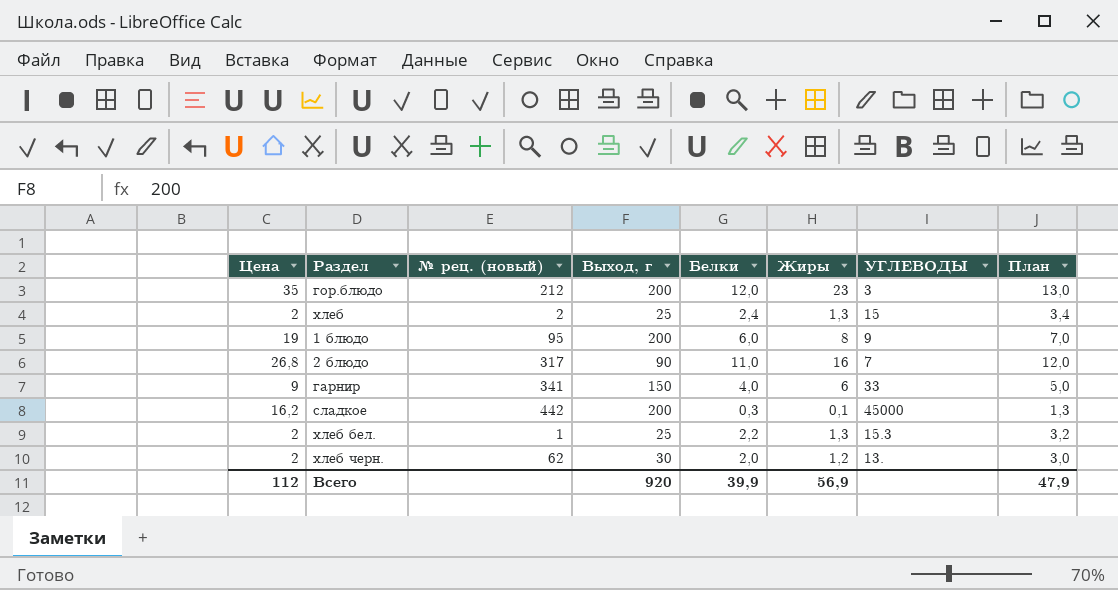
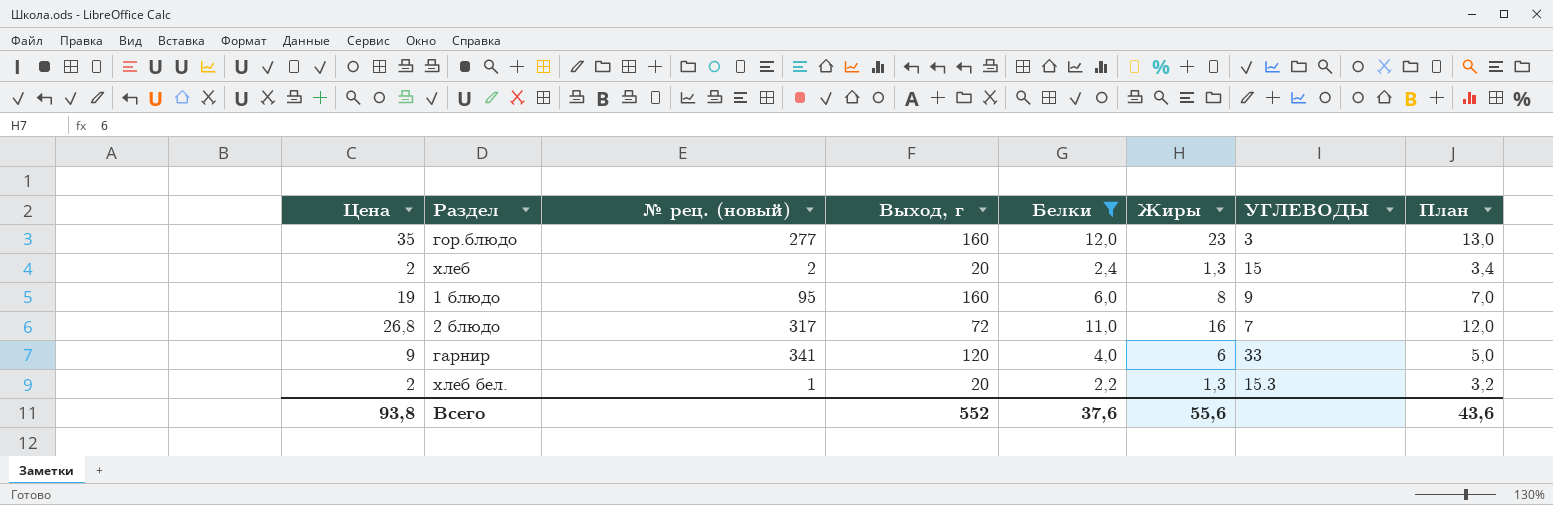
filter: none -> Белки >= 2,2
гор.блюдо | № рец. (новый): 212 -> 277
гор.блюдо | Выход, г: 200 -> 160
хлеб | Выход, г: 25 -> 20
1 блюдо | Выход, г: 200 -> 160
2 блюдо | Выход, г: 90 -> 72
гарнир | Выход, г: 150 -> 120
хлеб бел. | Выход, г: 25 -> 20
Всего | Цена: 112 -> 93,8
Всего | Выход, г: 920 -> 552
Всего | Белки: 39,9 -> 37,6
Всего | Жиры: 56,9 -> 55,6
Всего | План: 47,9 -> 43,6

